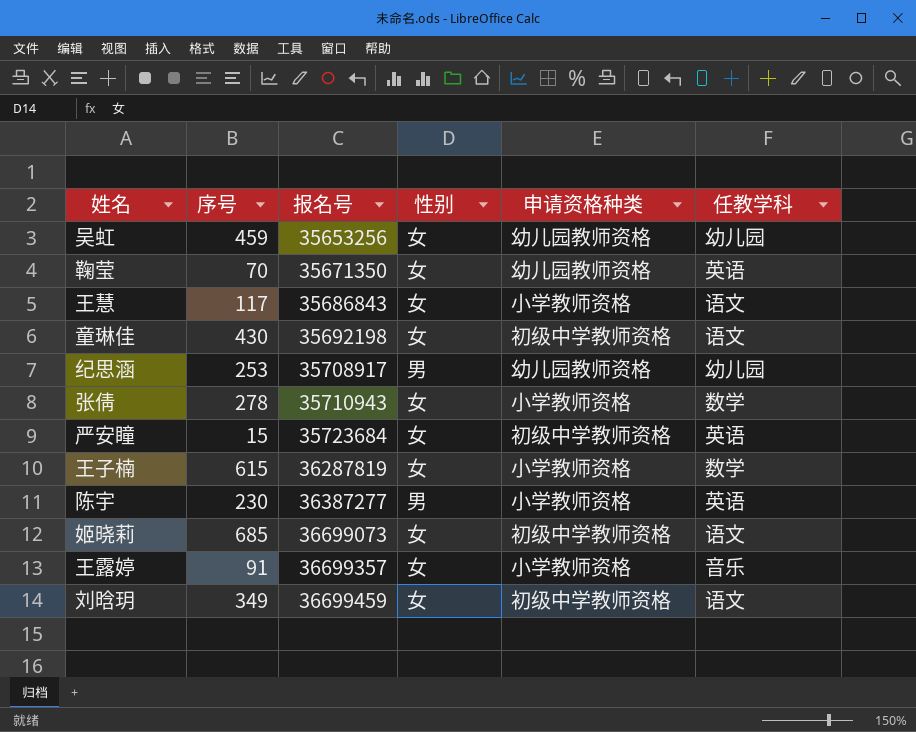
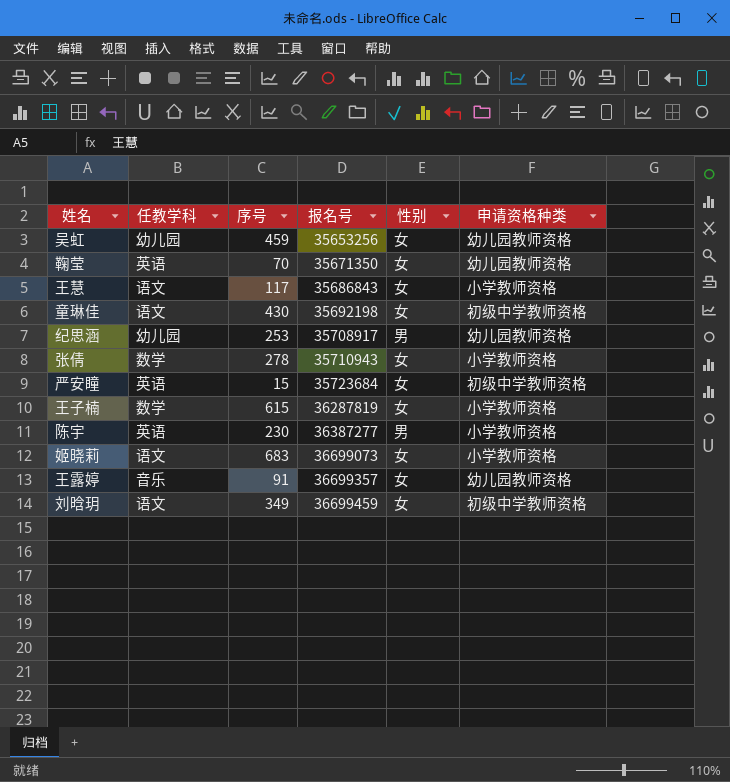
column 任教学科 | position: 6 -> 2
姬晓莉 | 序号: 685 -> 683
姬晓莉 | 申请资格种类: 初级中学教师资格 -> 小学教师资格
王露婷 | 申请资格种类: 小学教师资格 -> 幼儿园教师资格

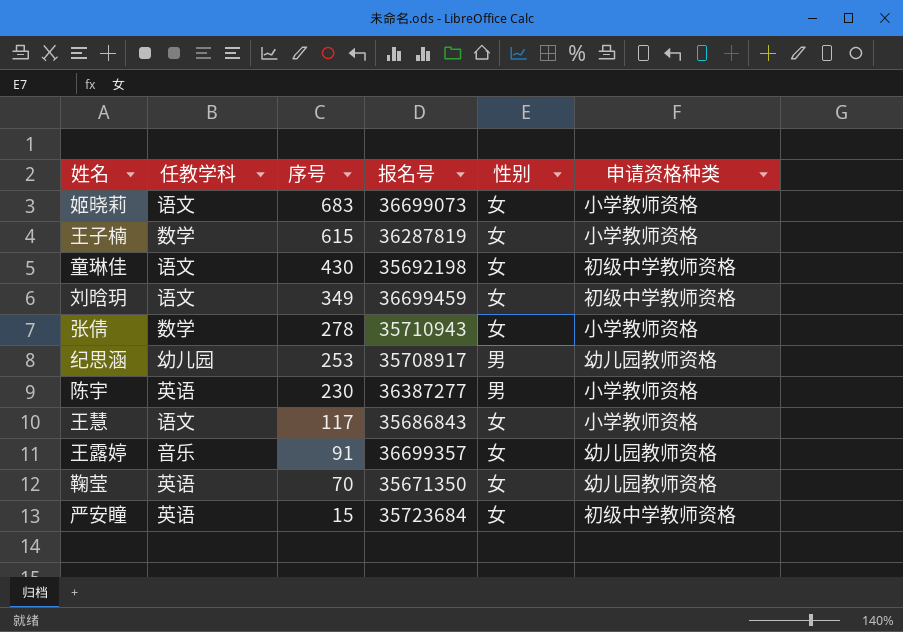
row order: 报名号 ascending -> 序号 descending
row 吴虹: 幼儿园 | 459 | 35653256 | 女 | 幼儿园教师资格 -> none

